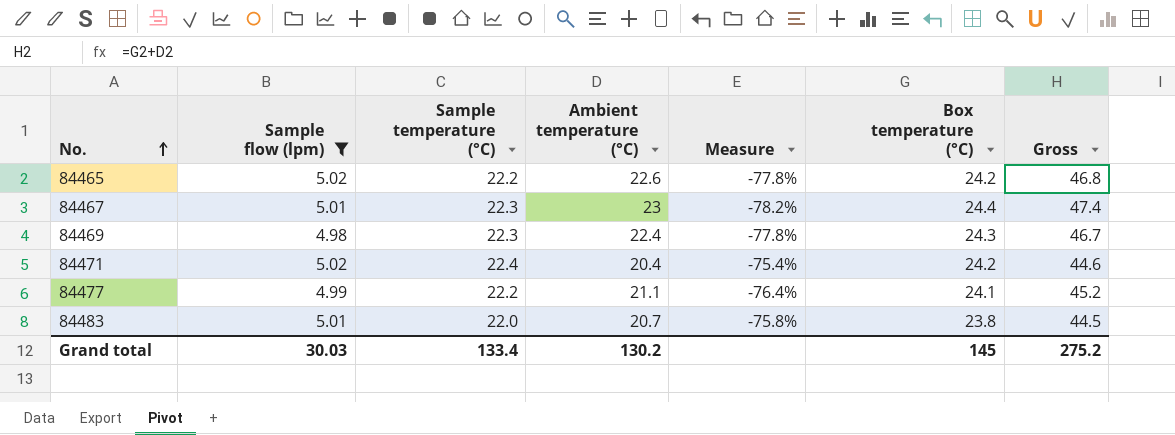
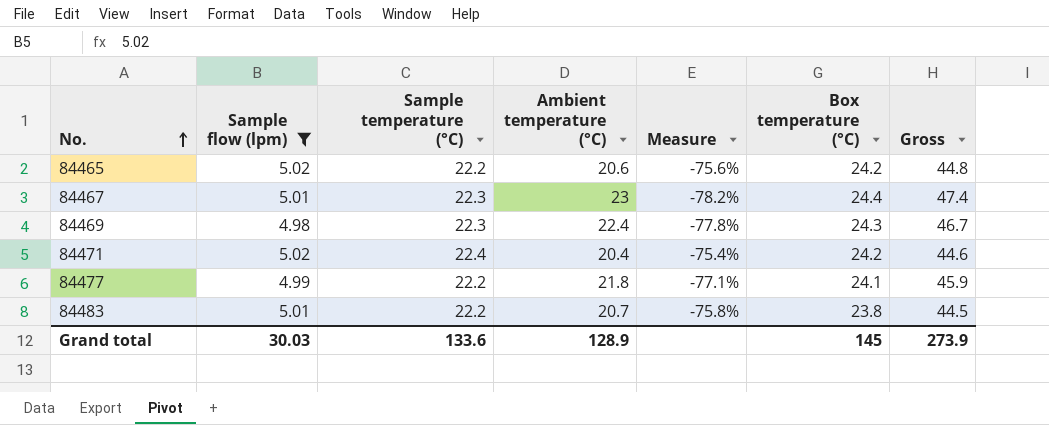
84465 | Ambient temperature (°C): 22.6 -> 20.6
84465 | Measure: -77.8% -> -75.6%
84465 | Gross: 46.8 -> 44.8
84477 | Ambient temperature (°C): 21.1 -> 21.8
84477 | Measure: -76.4% -> -77.1%
84477 | Gross: 45.2 -> 45.9
84483 | Sample temperature (°C): 22.0 -> 22.2
Grand total | Sample temperature (°C): 133.4 -> 133.6
Grand total | Ambient temperature (°C): 130.2 -> 128.9
Grand total | Gross: 275.2 -> 273.9

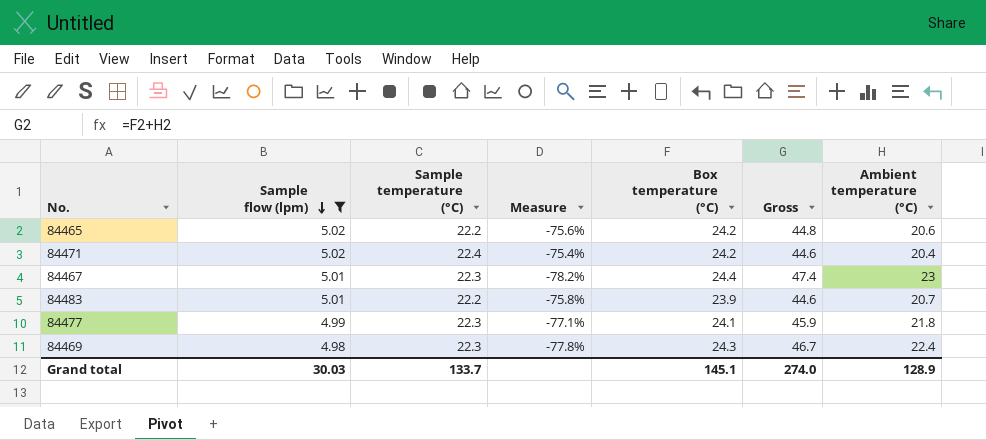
row order: No. ascending -> Sample flow (lpm) descending
column Ambient temperature (°C) | position: 4 -> 7
84483 | Box temperature (°C): 23.8 -> 23.9
84483 | Gross: 44.5 -> 44.6
84477 | Sample temperature (°C): 22.2 -> 22.3
Grand total | Sample temperature (°C): 133.6 -> 133.7
Grand total | Box temperature (°C): 145 -> 145.1
Grand total | Gross: 273.9 -> 274.0

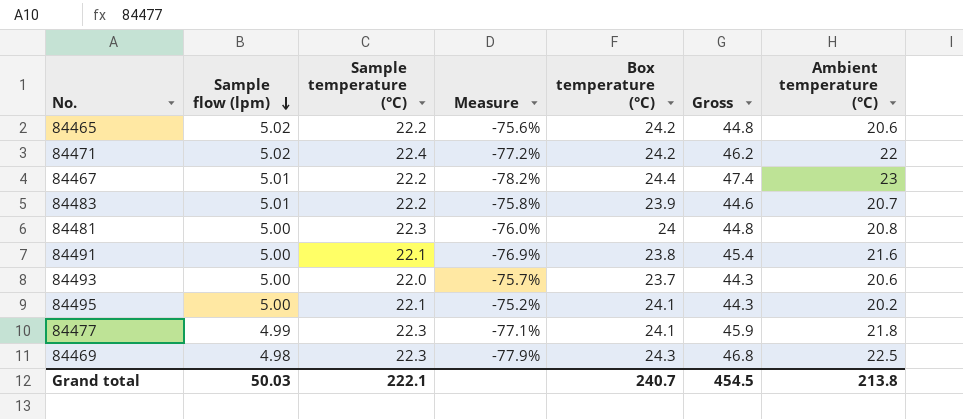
filter: Sample flow (lpm) != 5.00 -> none
84471 | Measure: -75.4% -> -77.2%
84471 | Gross: 44.6 -> 46.2
84471 | Ambient temperature (°C): 20.4 -> 22
84467 | Sample temperature (°C): 22.3 -> 22.2
84469 | Measure: -77.8% -> -77.9%
84469 | Gross: 46.7 -> 46.8
84469 | Ambient temperature (°C): 22.4 -> 22.5
Grand total | Sample flow (lpm): 30.03 -> 50.03
Grand total | Sample temperature (°C): 133.7 -> 222.1
Grand total | Box temperature (°C): 145.1 -> 240.7
Grand total | Gross: 274.0 -> 454.5
Grand total | Ambient temperature (°C): 128.9 -> 213.8

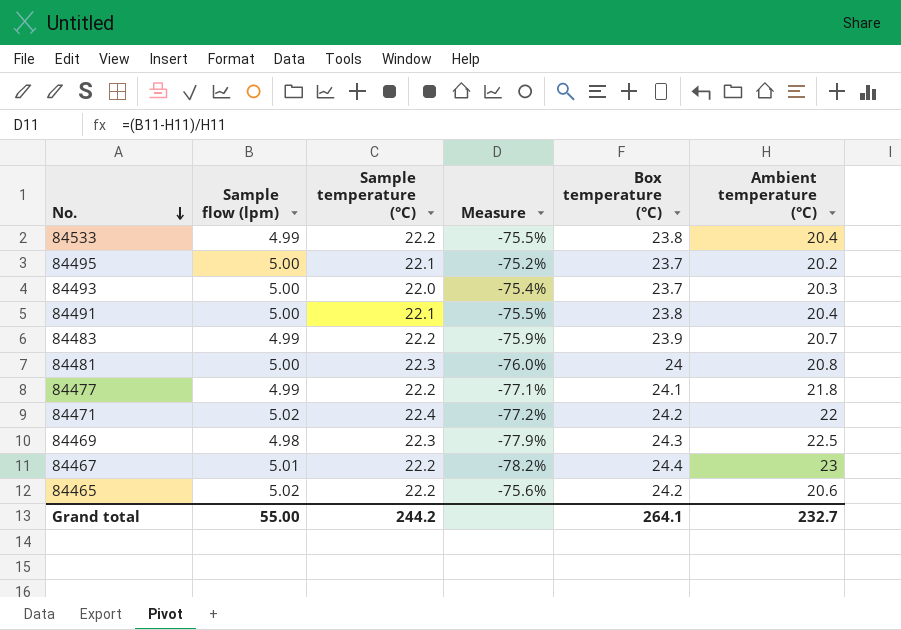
row order: Sample flow (lpm) descending -> No. descending
column Gross | formula: [Box temperature (°C)] + [Ambient temperature (°C)] -> none
row 84533: none -> 4.99 | 22.2 | -75.5% | 23.8 | 20.4
84495 | Box temperature (°C): 24.1 -> 23.7
84493 | Measure: -75.7% -> -75.4%
84493 | Ambient temperature (°C): 20.6 -> 20.3
84491 | Measure: -76.9% -> -75.5%
84491 | Ambient temperature (°C): 21.6 -> 20.4
84483 | Sample flow (lpm): 5.01 -> 4.99
84483 | Measure: -75.8% -> -75.9%
84477 | Sample temperature (°C): 22.3 -> 22.2
Grand total | Sample flow (lpm): 50.03 -> 55.00
Grand total | Sample temperature (°C): 222.1 -> 244.2
Grand total | Box temperature (°C): 240.7 -> 264.1
Grand total | Ambient temperature (°C): 213.8 -> 232.7

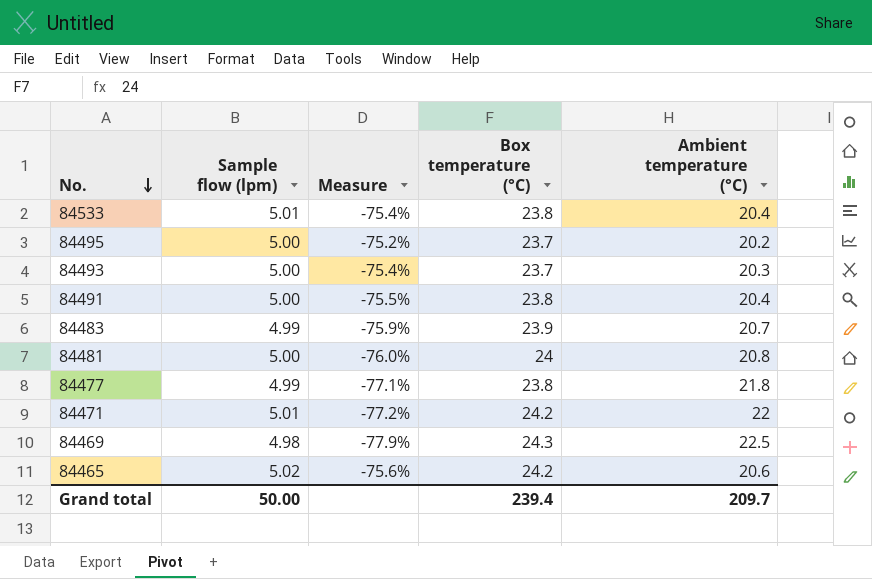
column Sample temperature (°C) | position: 3 -> none
row 84467: 5.01 | 22.2 | -78.2% | 24.4 | 23 -> none
84533 | Sample flow (lpm): 4.99 -> 5.01
84533 | Measure: -75.5% -> -75.4%
84477 | Box temperature (°C): 24.1 -> 23.8
84471 | Sample flow (lpm): 5.02 -> 5.01
Grand total | Sample flow (lpm): 55.00 -> 50.00
Grand total | Box temperature (°C): 264.1 -> 239.4
Grand total | Ambient temperature (°C): 232.7 -> 209.7

